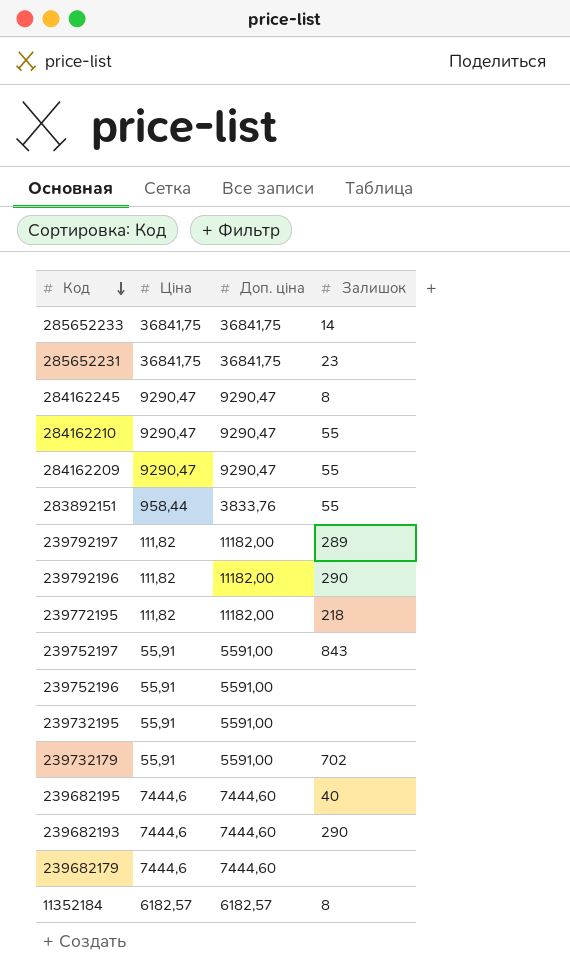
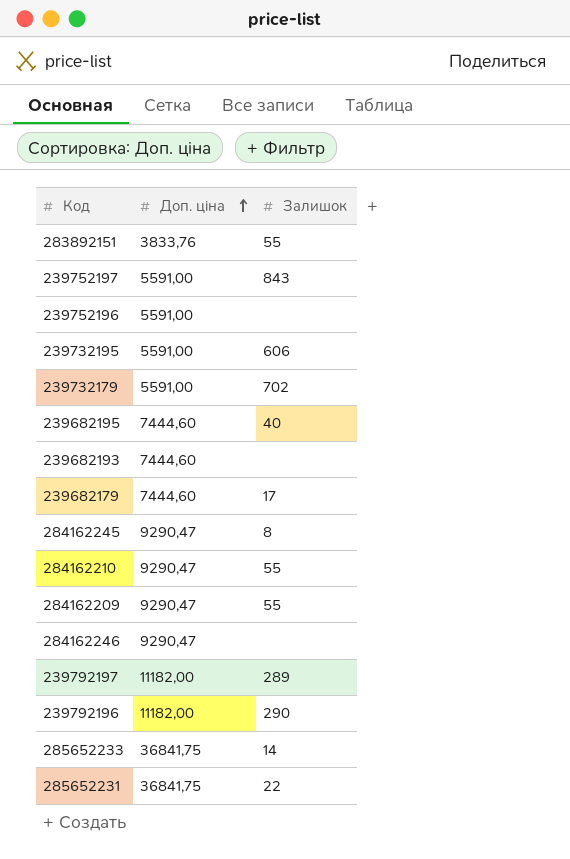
row order: Код descending -> Доп. ціна ascending
column Ціна | position: 2 -> none
row 239772195: 111,82 | 11182,00 | 218 -> none
row 11352184: 6182,57 | 6182,57 | 8 -> none
239732195 | Залишок: none -> 606
239682193 | Залишок: 290 -> none
239682179 | Залишок: none -> 17
row 284162246: none -> 9290,47 | none
285652231 | Залишок: 23 -> 22

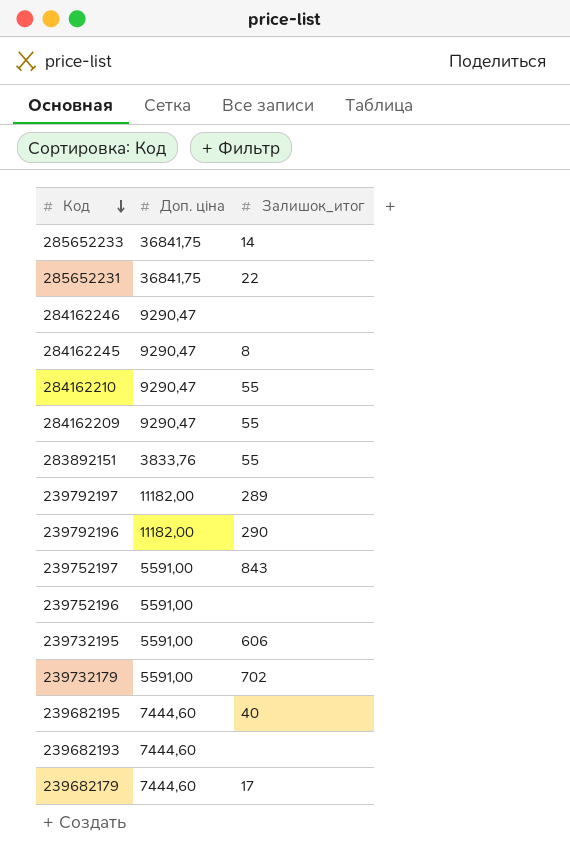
row order: Доп. ціна ascending -> Код descending
column name: Залишок -> Залишок_итог

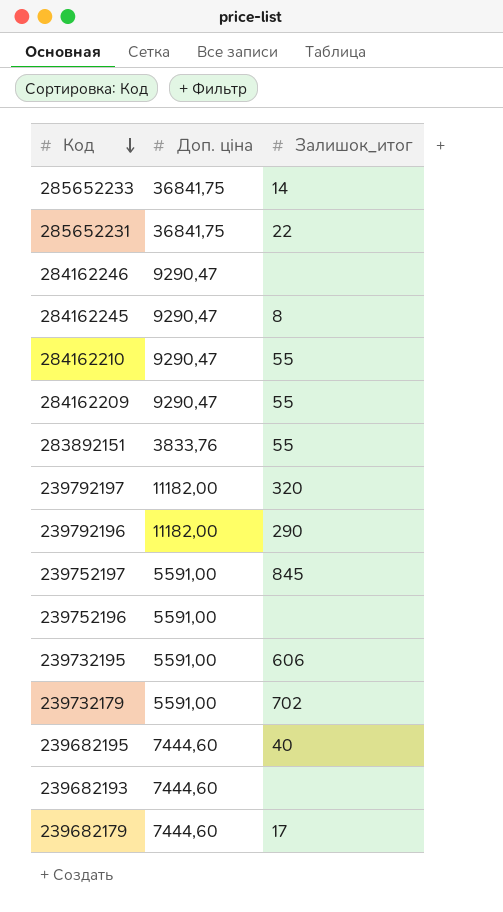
239792197 | Залишок_итог: 289 -> 320
239752197 | Залишок_итог: 843 -> 845

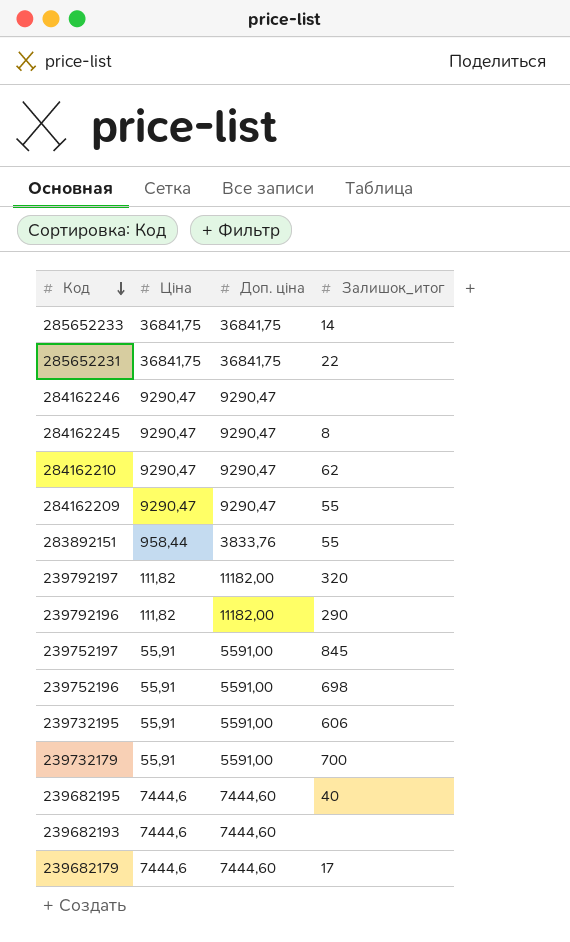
column Ціна | position: none -> 2
284162210 | Залишок_итог: 55 -> 62
239752196 | Залишок_итог: none -> 698
239732179 | Залишок_итог: 702 -> 700

